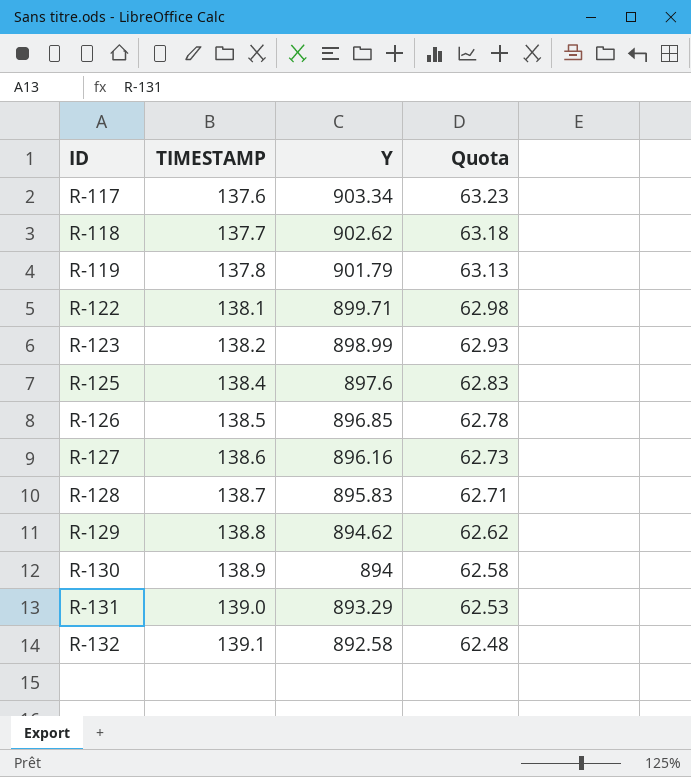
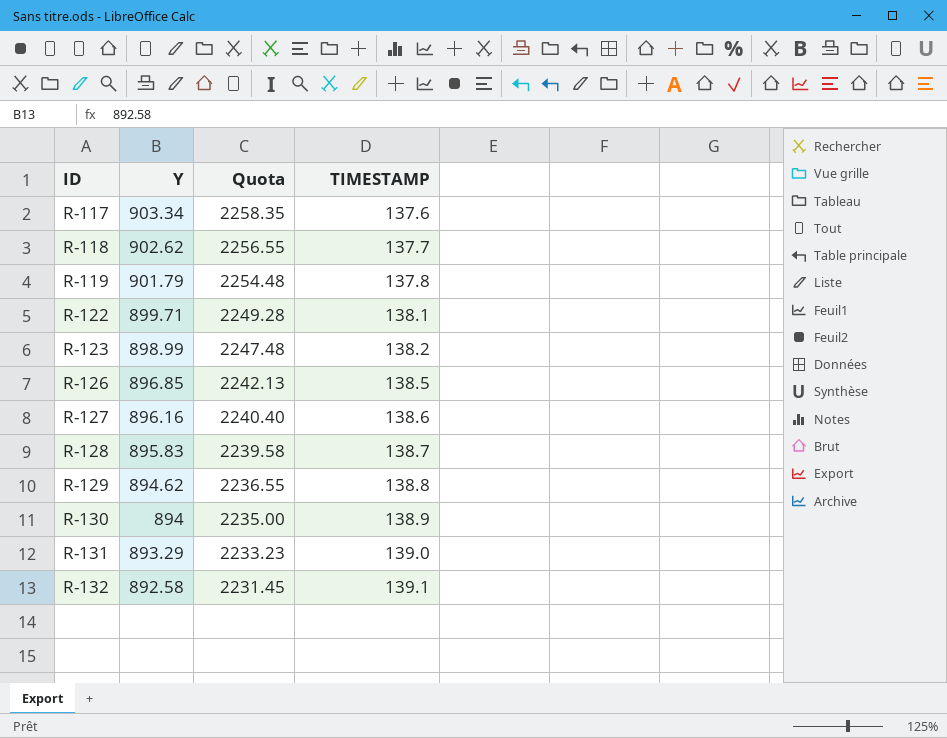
column Quota | formula: [Y] * 0.07 -> [Y] * 2.5
column TIMESTAMP | position: 2 -> 4
row R-125: 138.4 | 897.6 | 62.83 -> none

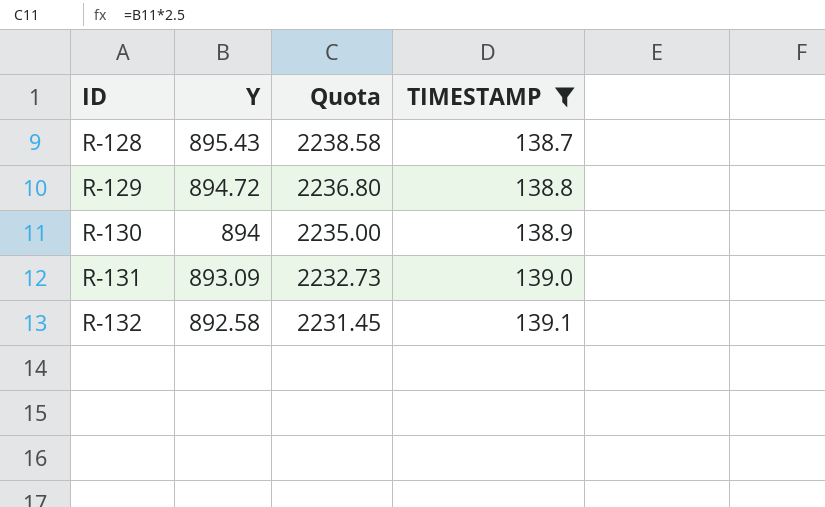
filter: none -> TIMESTAMP >= 138.7
R-128 | Y: 895.83 -> 895.43
R-128 | Quota: 2239.58 -> 2238.58
R-129 | Y: 894.62 -> 894.72
R-129 | Quota: 2236.55 -> 2236.80
R-131 | Y: 893.29 -> 893.09
R-131 | Quota: 2233.23 -> 2232.73

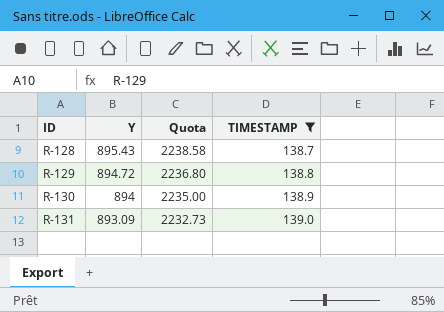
row R-132: 892.58 | 2231.45 | 139.1 -> none

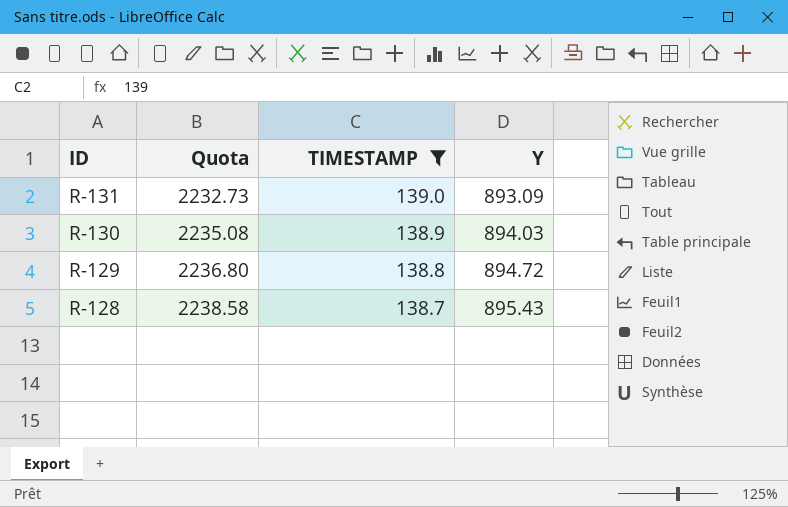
row order: ID ascending -> ID descending
column Y | position: 2 -> 4
R-130 | Quota: 2235.00 -> 2235.08
R-130 | Y: 894 -> 894.03

